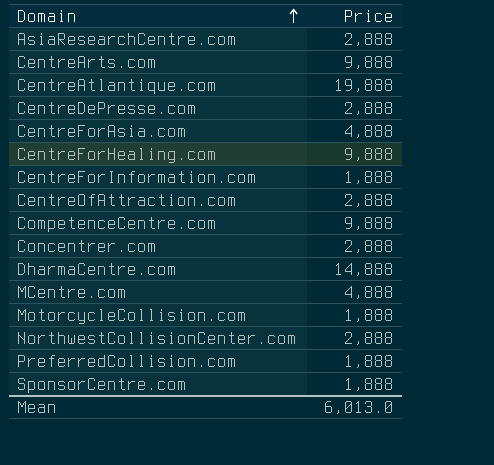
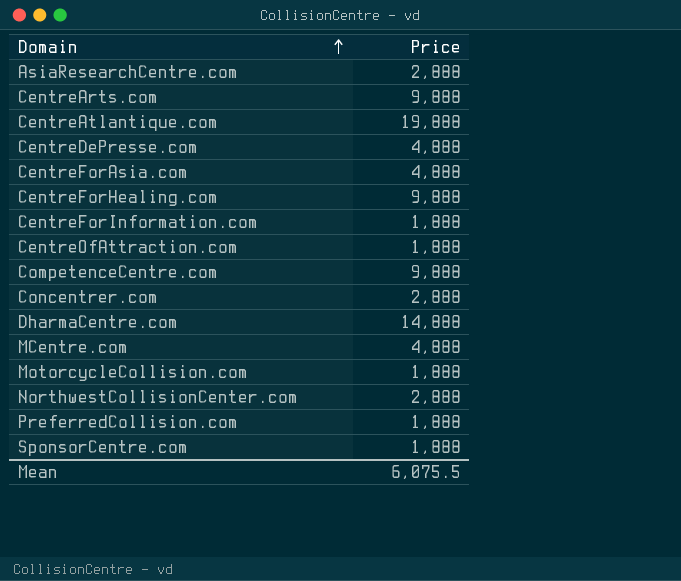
CentreDePresse.com | Price: 2,888 -> 4,888
CentreOfAttraction.com | Price: 2,888 -> 1,888
Mean | Price: 6,013.0 -> 6,075.5

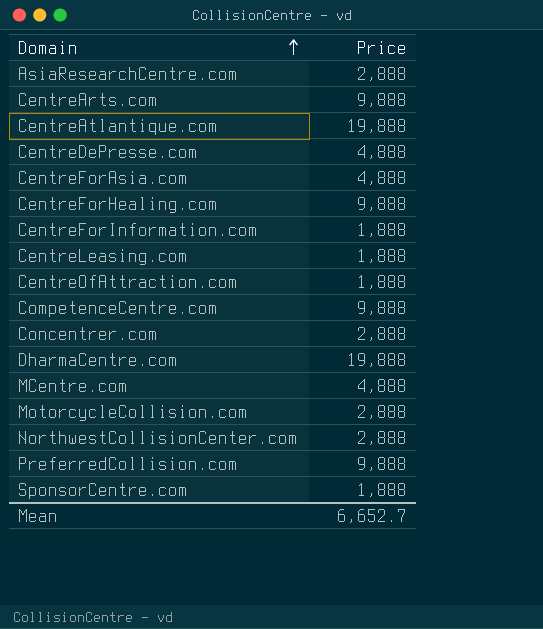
row CentreLeasing.com: none -> 1,888
DharmaCentre.com | Price: 14,888 -> 19,888
MotorcycleCollision.com | Price: 1,888 -> 2,888
PreferredCollision.com | Price: 1,888 -> 9,888
Mean | Price: 6,075.5 -> 6,652.7

